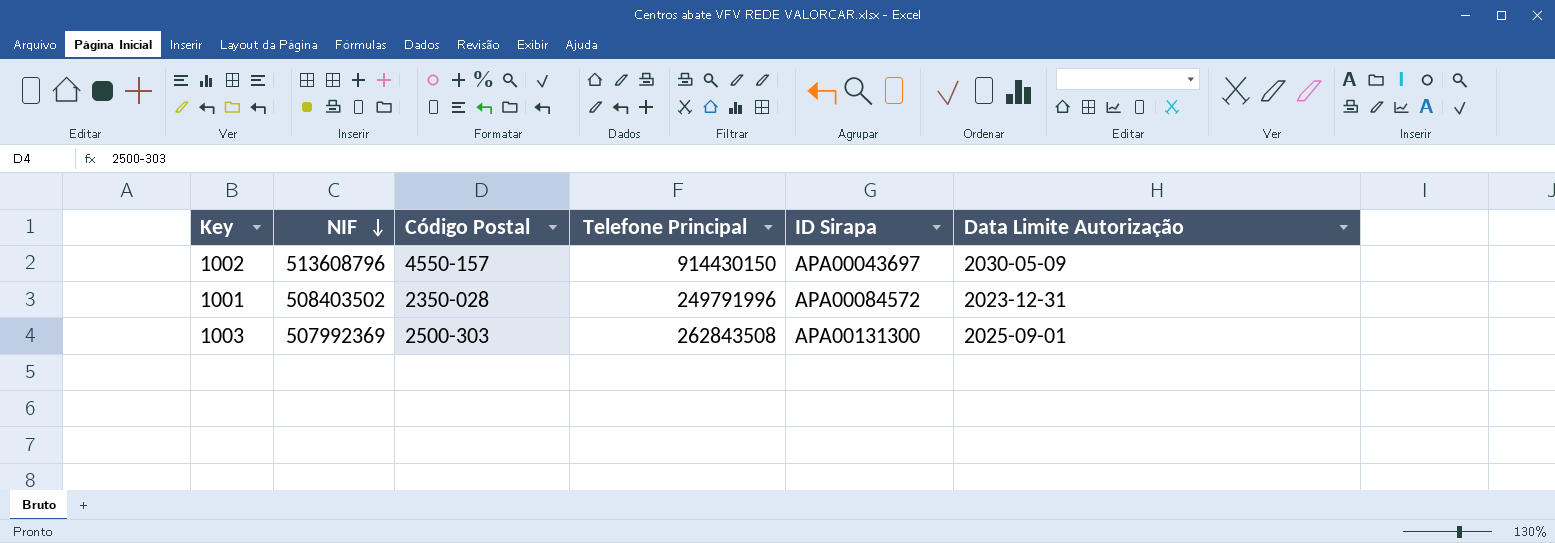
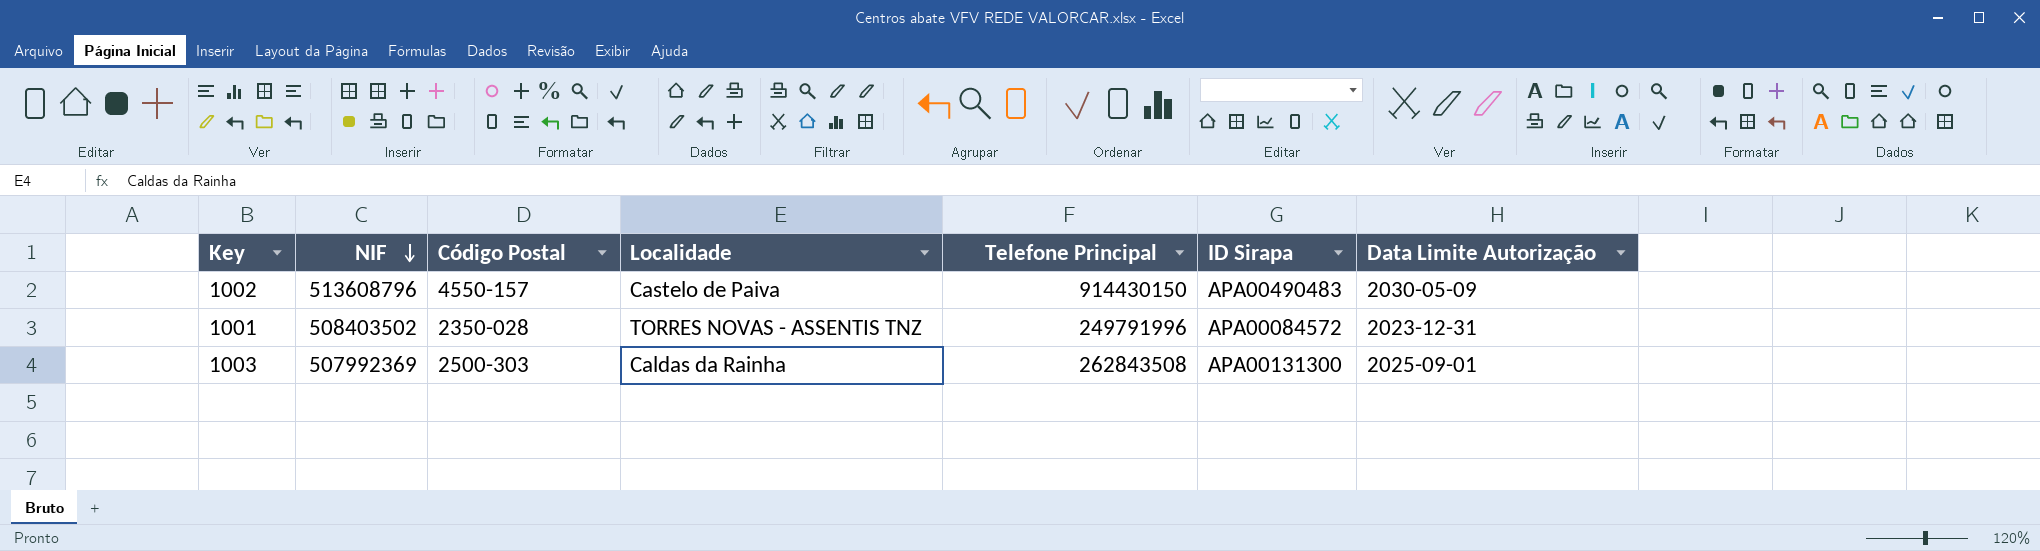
column Localidade | position: none -> 4
1002 | ID Sirapa: APA00043697 -> APA00490483

